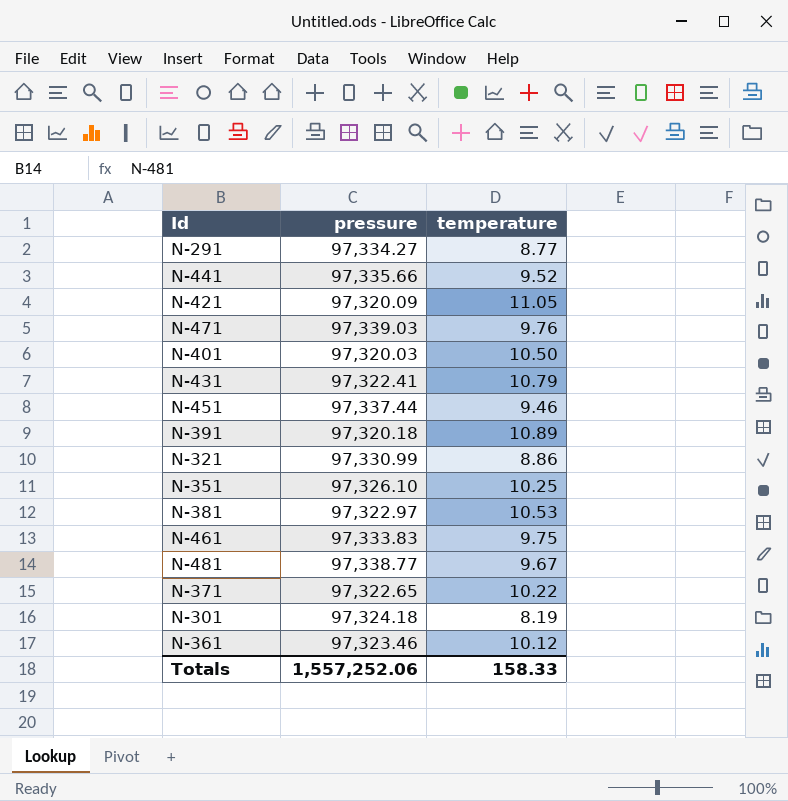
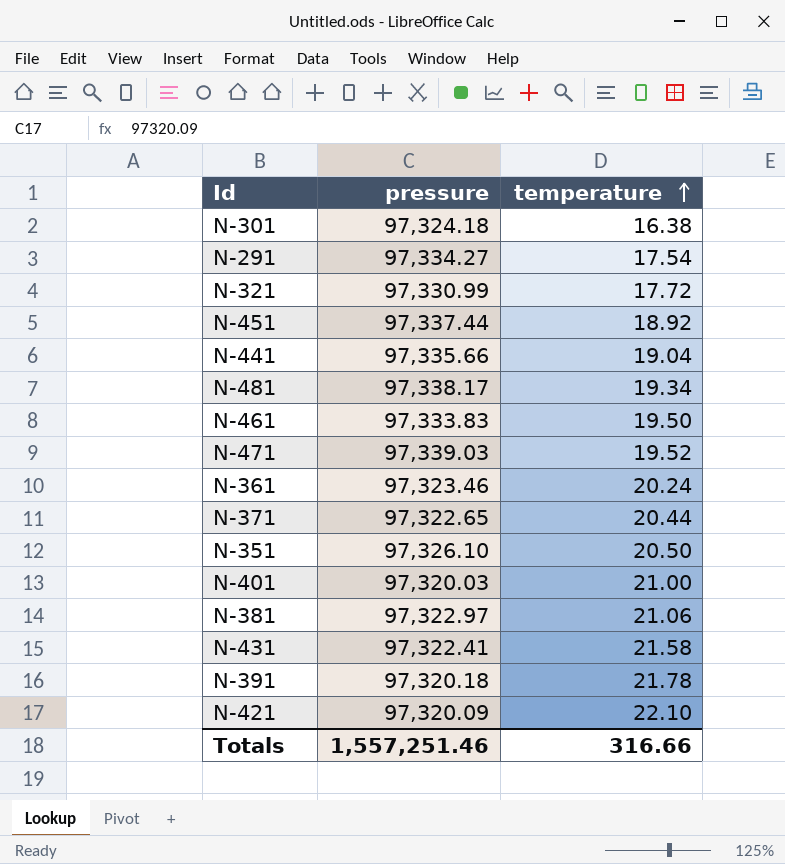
row order: none -> temperature ascending
N-301 | temperature: 8.19 -> 16.38
N-291 | temperature: 8.77 -> 17.54
N-321 | temperature: 8.86 -> 17.72
N-451 | temperature: 9.46 -> 18.92
N-441 | temperature: 9.52 -> 19.04
N-481 | pressure: 97,338.77 -> 97,338.17
N-481 | temperature: 9.67 -> 19.34
N-461 | temperature: 9.75 -> 19.50
N-471 | temperature: 9.76 -> 19.52
N-361 | temperature: 10.12 -> 20.24
N-371 | temperature: 10.22 -> 20.44
N-351 | temperature: 10.25 -> 20.50
N-401 | temperature: 10.50 -> 21.00
N-381 | temperature: 10.53 -> 21.06
N-431 | temperature: 10.79 -> 21.58
N-391 | temperature: 10.89 -> 21.78
N-421 | temperature: 11.05 -> 22.10
Totals | pressure: 1,557,252.06 -> 1,557,251.46
Totals | temperature: 158.33 -> 316.66

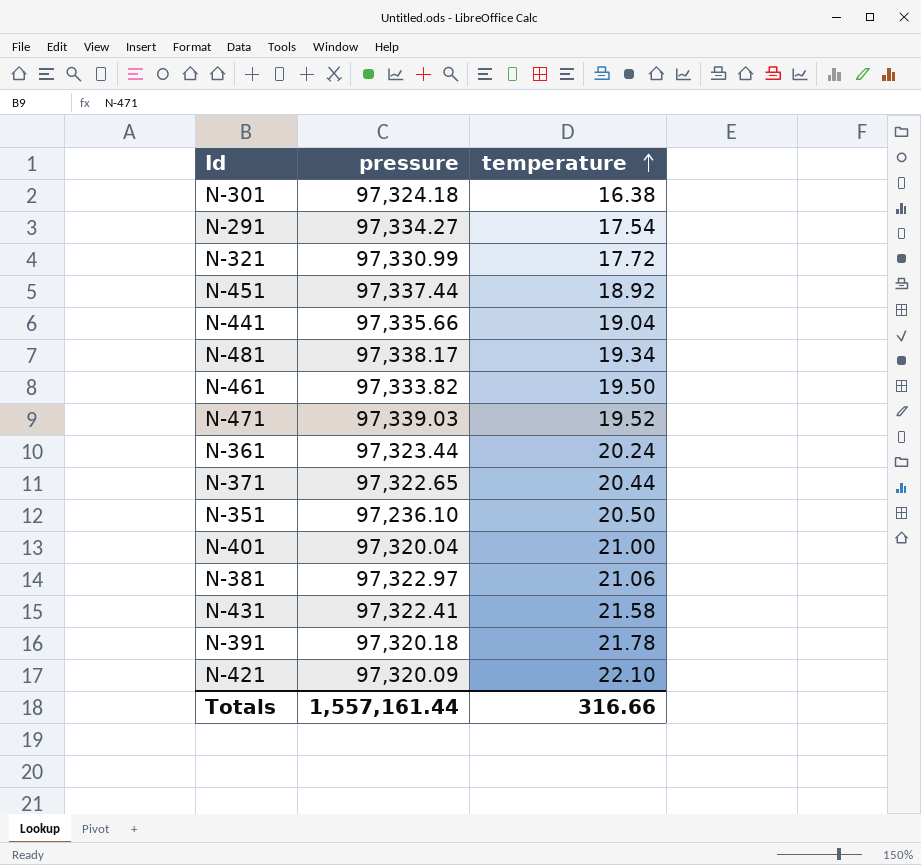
N-461 | pressure: 97,333.83 -> 97,333.82
N-361 | pressure: 97,323.46 -> 97,323.44
N-351 | pressure: 97,326.10 -> 97,236.10
N-401 | pressure: 97,320.03 -> 97,320.04
Totals | pressure: 1,557,251.46 -> 1,557,161.44

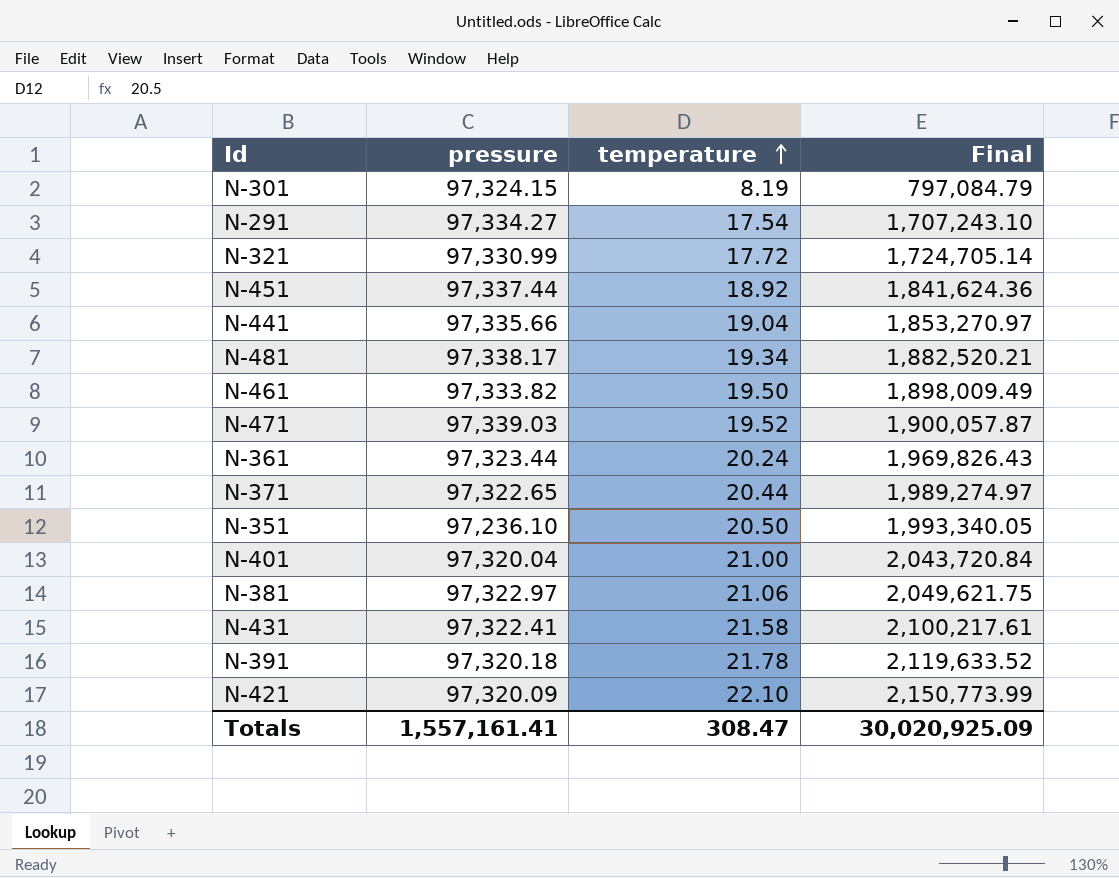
column Final | formula: none -> [pressure] * [temperature]
N-301 | pressure: 97,324.18 -> 97,324.15
N-301 | temperature: 16.38 -> 8.19
Totals | pressure: 1,557,161.44 -> 1,557,161.41
Totals | temperature: 316.66 -> 308.47

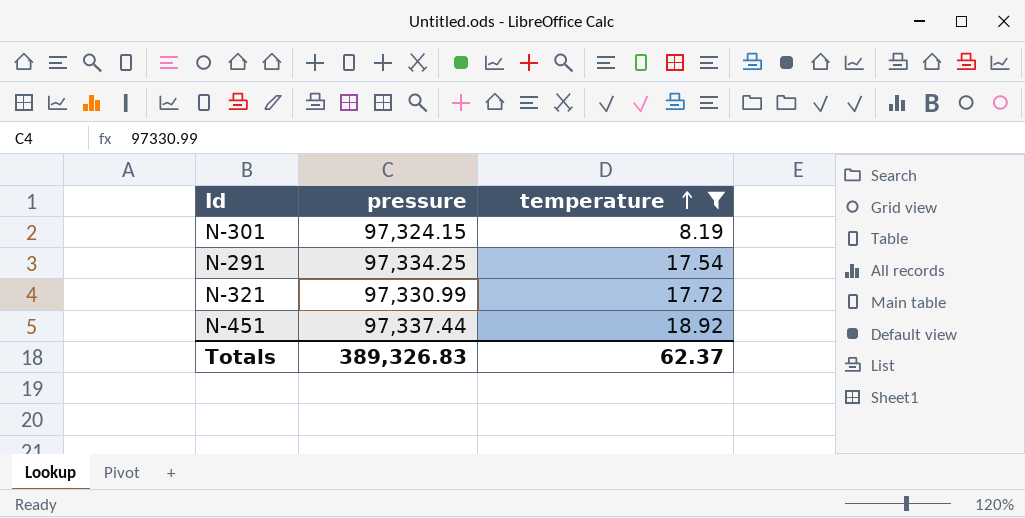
filter: none -> temperature <= 18.92
column Final | formula: [pressure] * [temperature] -> none
N-291 | pressure: 97,334.27 -> 97,334.25
Totals | pressure: 1,557,161.41 -> 389,326.83
Totals | temperature: 308.47 -> 62.37

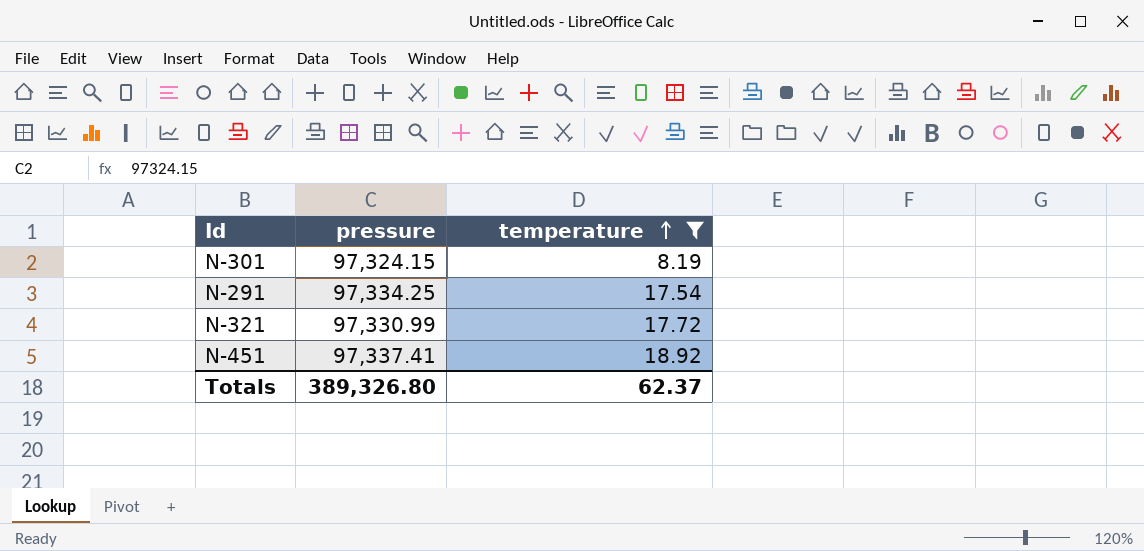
N-451 | pressure: 97,337.44 -> 97,337.41
Totals | pressure: 389,326.83 -> 389,326.80

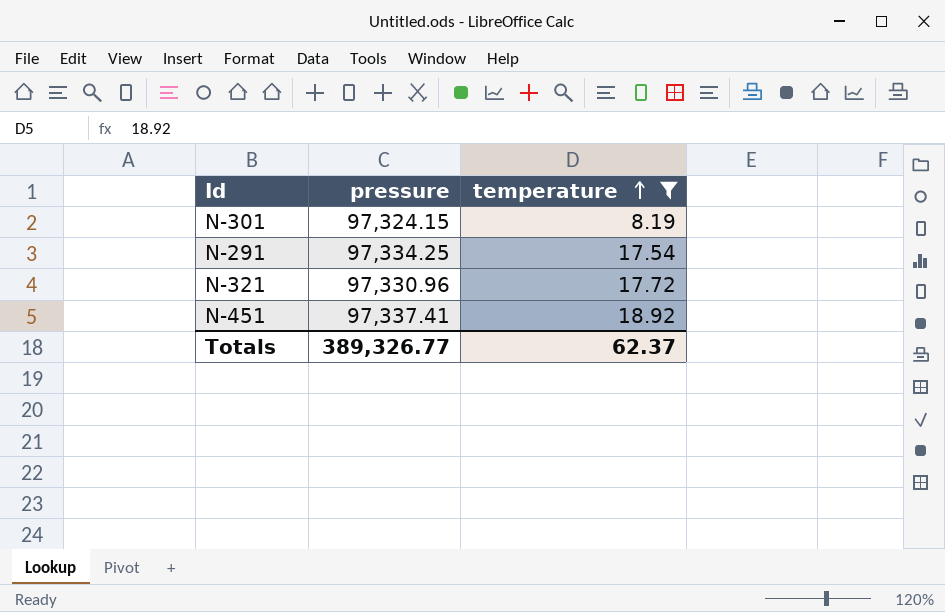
N-321 | pressure: 97,330.99 -> 97,330.96
Totals | pressure: 389,326.80 -> 389,326.77

